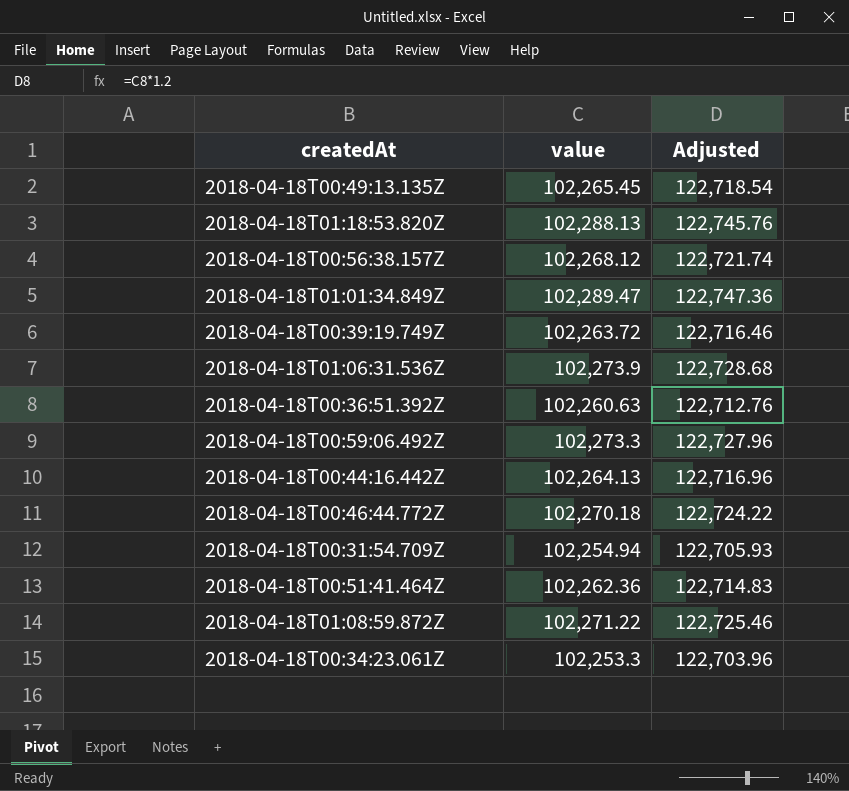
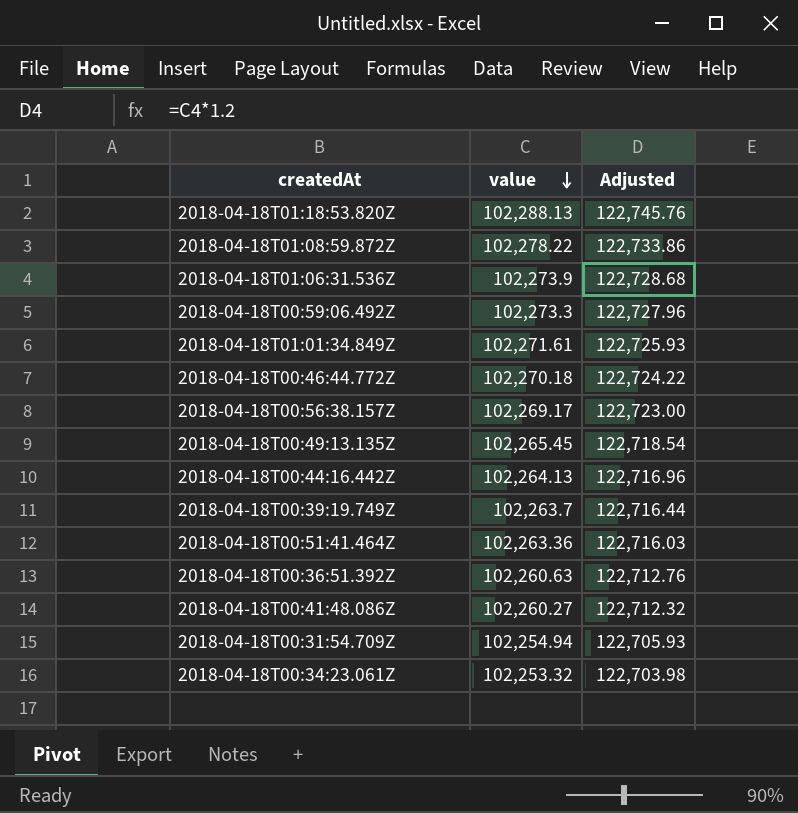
row order: none -> value descending
2018-04-18T01:08:59.872Z | value: 102,271.22 -> 102,278.22
2018-04-18T01:08:59.872Z | Adjusted: 122,725.46 -> 122,733.86
2018-04-18T01:01:34.849Z | value: 102,289.47 -> 102,271.61
2018-04-18T01:01:34.849Z | Adjusted: 122,747.36 -> 122,725.93
2018-04-18T00:56:38.157Z | value: 102,268.12 -> 102,269.17
2018-04-18T00:56:38.157Z | Adjusted: 122,721.74 -> 122,723.00
2018-04-18T00:39:19.749Z | value: 102,263.72 -> 102,263.7
2018-04-18T00:39:19.749Z | Adjusted: 122,716.46 -> 122,716.44
2018-04-18T00:51:41.464Z | value: 102,262.36 -> 102,263.36
2018-04-18T00:51:41.464Z | Adjusted: 122,714.83 -> 122,716.03
row 2018-04-18T00:41:48.086Z: none -> 102,260.27 | 122,712.32
2018-04-18T00:34:23.061Z | value: 102,253.3 -> 102,253.32
2018-04-18T00:34:23.061Z | Adjusted: 122,703.96 -> 122,703.98

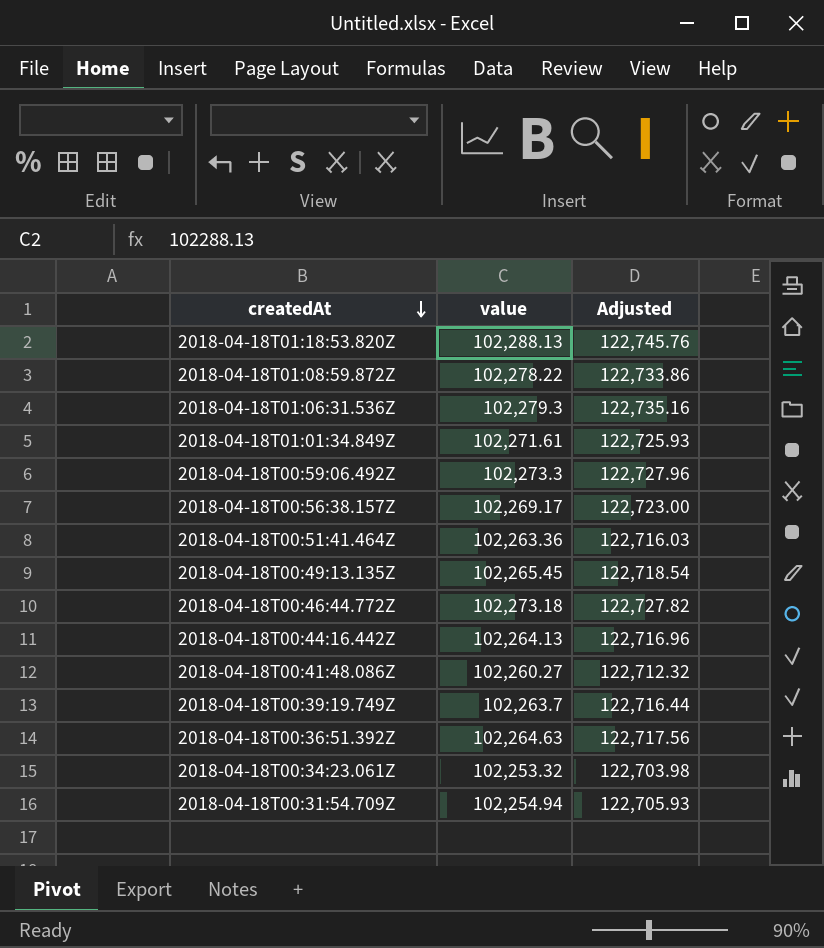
row order: value descending -> createdAt descending
2018-04-18T01:06:31.536Z | value: 102,273.9 -> 102,279.3
2018-04-18T01:06:31.536Z | Adjusted: 122,728.68 -> 122,735.16
2018-04-18T00:46:44.772Z | value: 102,270.18 -> 102,273.18
2018-04-18T00:46:44.772Z | Adjusted: 122,724.22 -> 122,727.82
2018-04-18T00:36:51.392Z | value: 102,260.63 -> 102,264.63
2018-04-18T00:36:51.392Z | Adjusted: 122,712.76 -> 122,717.56

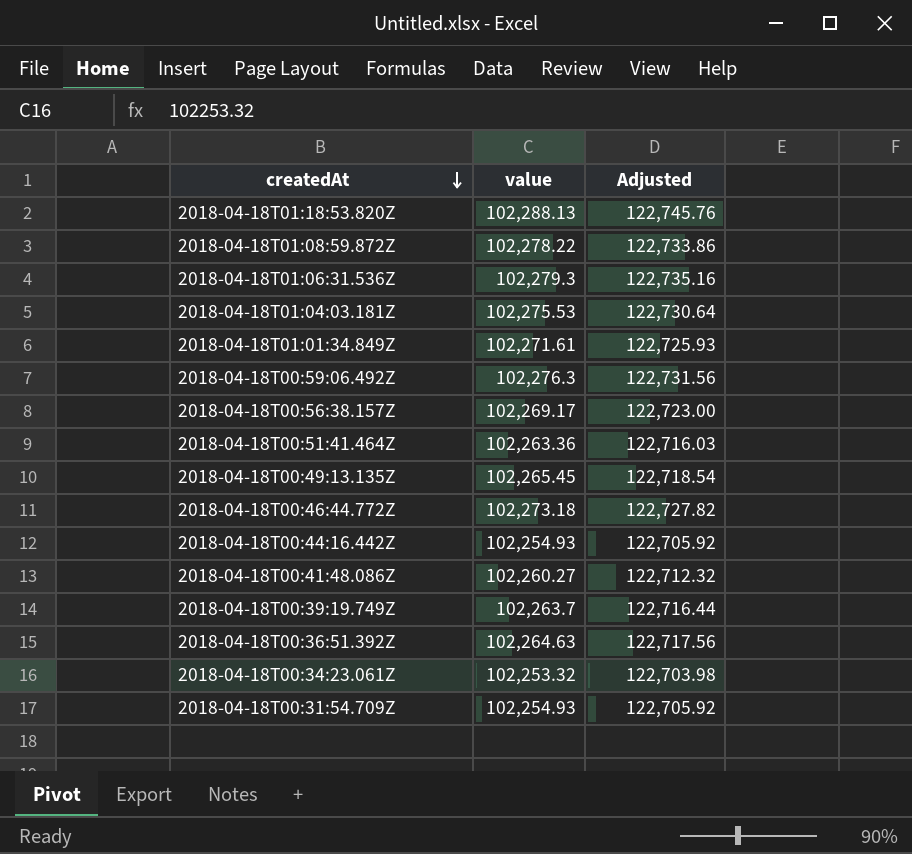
row 2018-04-18T01:04:03.181Z: none -> 102,275.53 | 122,730.64
2018-04-18T00:59:06.492Z | value: 102,273.3 -> 102,276.3
2018-04-18T00:59:06.492Z | Adjusted: 122,727.96 -> 122,731.56
2018-04-18T00:44:16.442Z | value: 102,264.13 -> 102,254.93
2018-04-18T00:44:16.442Z | Adjusted: 122,716.96 -> 122,705.92
2018-04-18T00:31:54.709Z | value: 102,254.94 -> 102,254.93
2018-04-18T00:31:54.709Z | Adjusted: 122,705.93 -> 122,705.92

